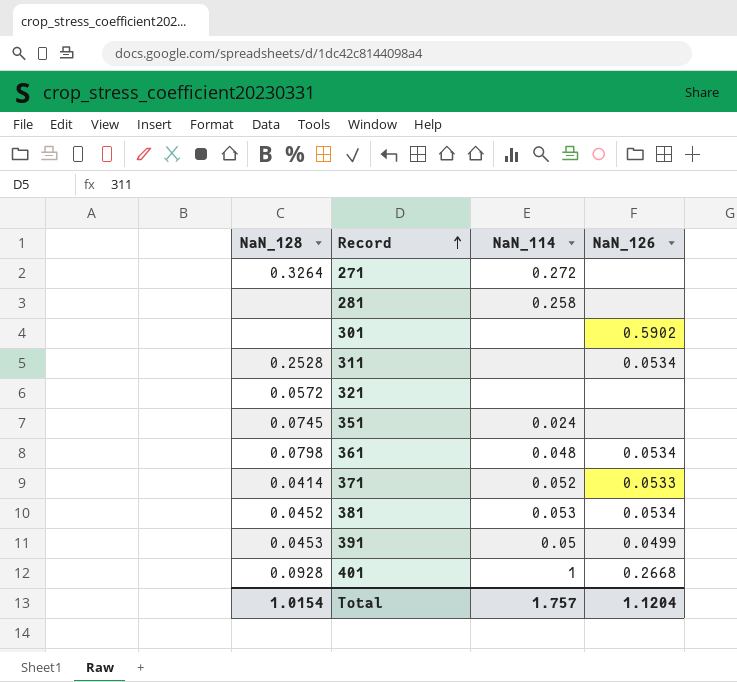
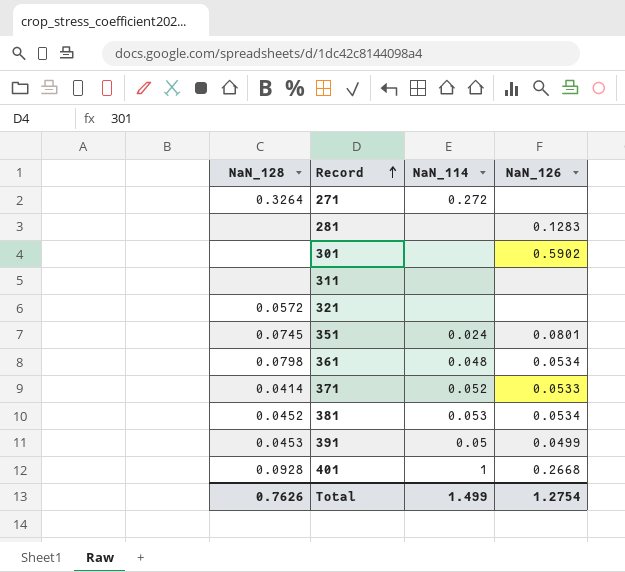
281 | NaN_114: 0.258 -> none
281 | NaN_126: none -> 0.1283
311 | NaN_128: 0.2528 -> none
311 | NaN_126: 0.0534 -> none
351 | NaN_126: none -> 0.0801
Total | NaN_128: 1.0154 -> 0.7626
Total | NaN_114: 1.757 -> 1.499
Total | NaN_126: 1.1204 -> 1.2754

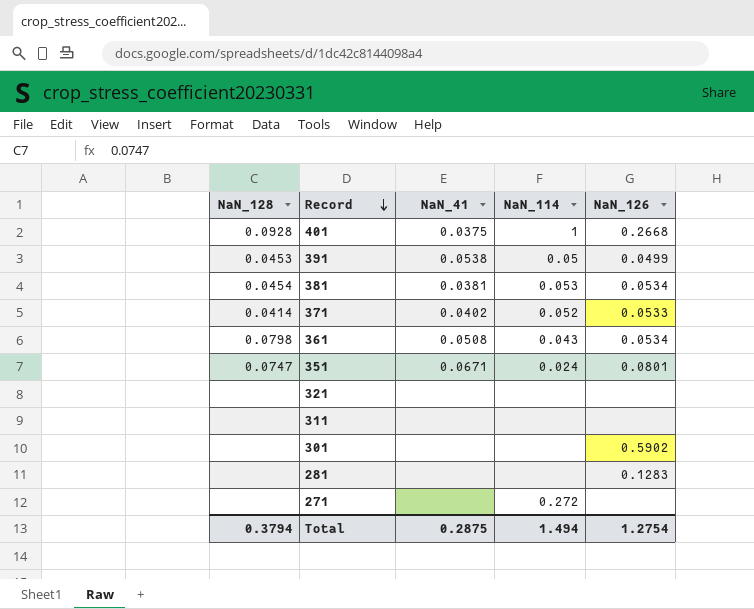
row order: Record ascending -> Record descending
column NaN_41 | position: none -> 3
381 | NaN_128: 0.0452 -> 0.0454
361 | NaN_114: 0.048 -> 0.043
351 | NaN_128: 0.0745 -> 0.0747
321 | NaN_128: 0.0572 -> none
271 | NaN_128: 0.3264 -> none
Total | NaN_128: 0.7626 -> 0.3794
Total | NaN_114: 1.499 -> 1.494

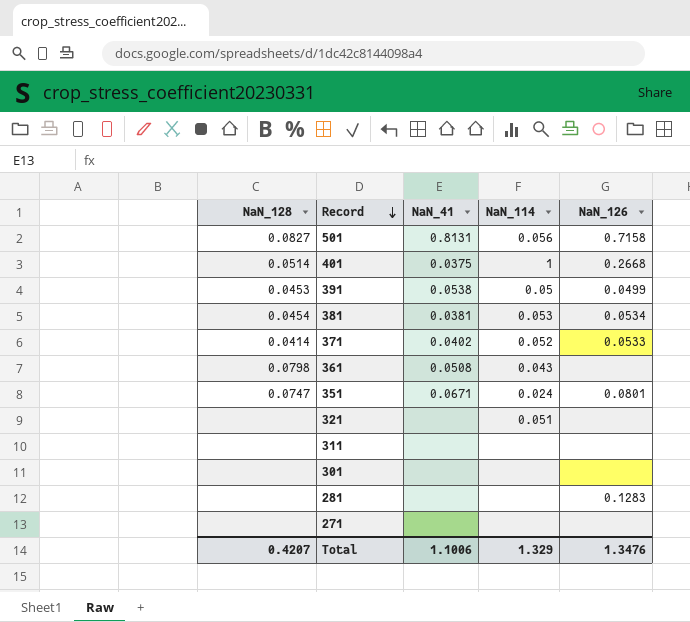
row 501: none -> 0.0827 | 0.8131 | 0.056 | 0.7158
401 | NaN_128: 0.0928 -> 0.0514
361 | NaN_126: 0.0534 -> none
321 | NaN_114: none -> 0.051
301 | NaN_126: 0.5902 -> none
271 | NaN_114: 0.272 -> none
Total | NaN_128: 0.3794 -> 0.4207
Total | NaN_41: 0.2875 -> 1.1006
Total | NaN_114: 1.494 -> 1.329
Total | NaN_126: 1.2754 -> 1.3476

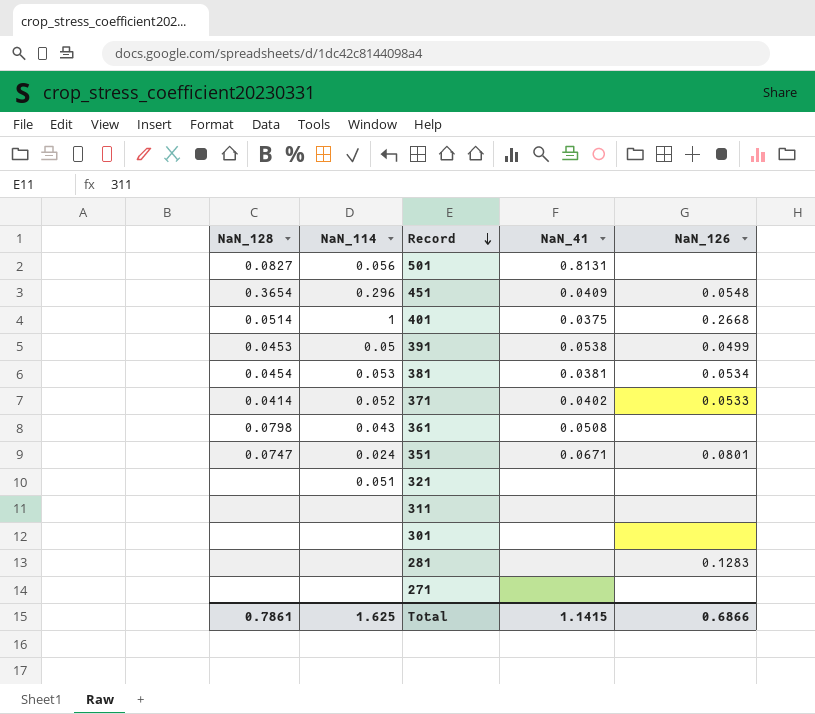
column NaN_114 | position: 4 -> 2
501 | NaN_126: 0.7158 -> none
row 451: none -> 0.3654 | 0.296 | 0.0409 | 0.0548
Total | NaN_128: 0.4207 -> 0.7861
Total | NaN_114: 1.329 -> 1.625
Total | NaN_41: 1.1006 -> 1.1415
Total | NaN_126: 1.3476 -> 0.6866

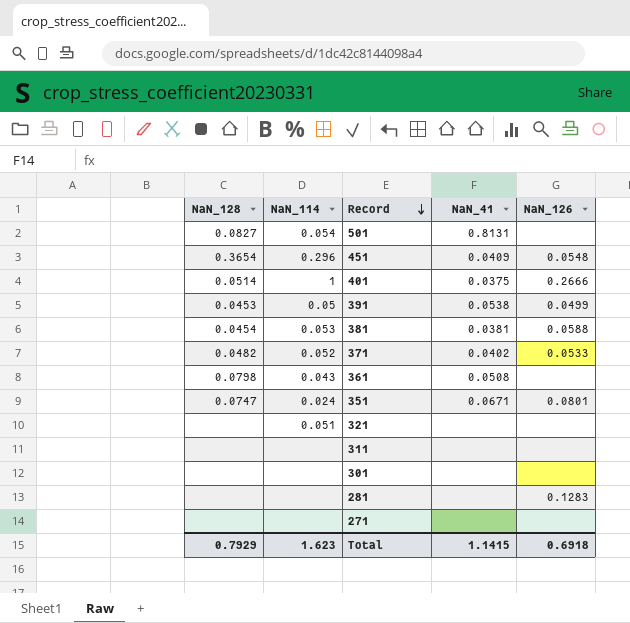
501 | NaN_114: 0.056 -> 0.054
401 | NaN_126: 0.2668 -> 0.2666
381 | NaN_126: 0.0534 -> 0.0588
371 | NaN_128: 0.0414 -> 0.0482
Total | NaN_128: 0.7861 -> 0.7929
Total | NaN_114: 1.625 -> 1.623
Total | NaN_126: 0.6866 -> 0.6918

